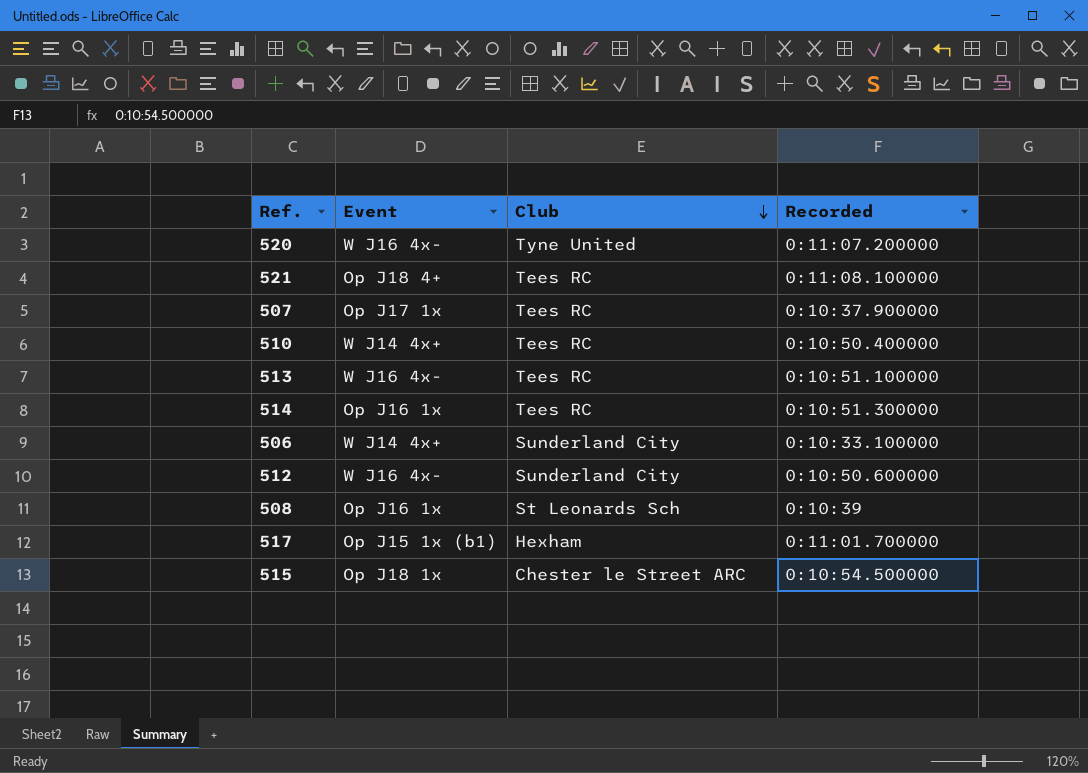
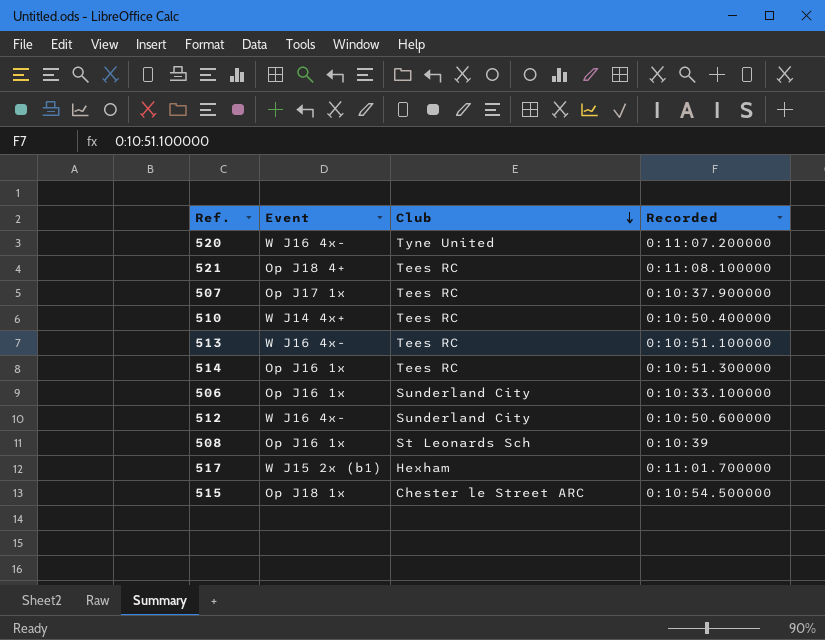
506 | Event: W J14 4x+ -> Op J16 1x
517 | Event: Op J15 1x (b1) -> W J15 2x (b1)

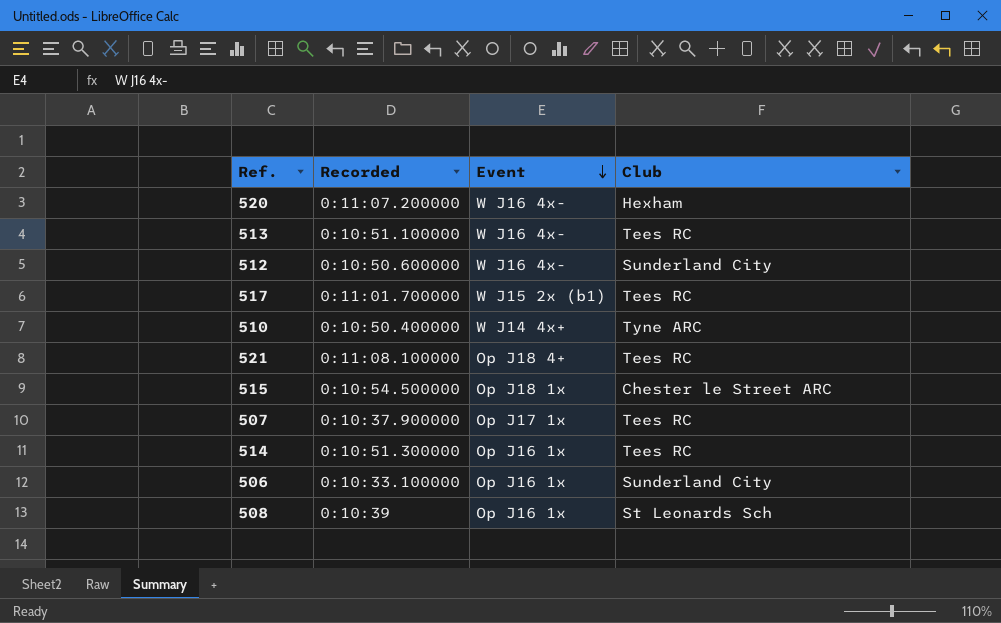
row order: Club descending -> Event descending
column Recorded | position: 4 -> 2
520 | Club: Tyne United -> Hexham
517 | Club: Hexham -> Tees RC
510 | Club: Tees RC -> Tyne ARC

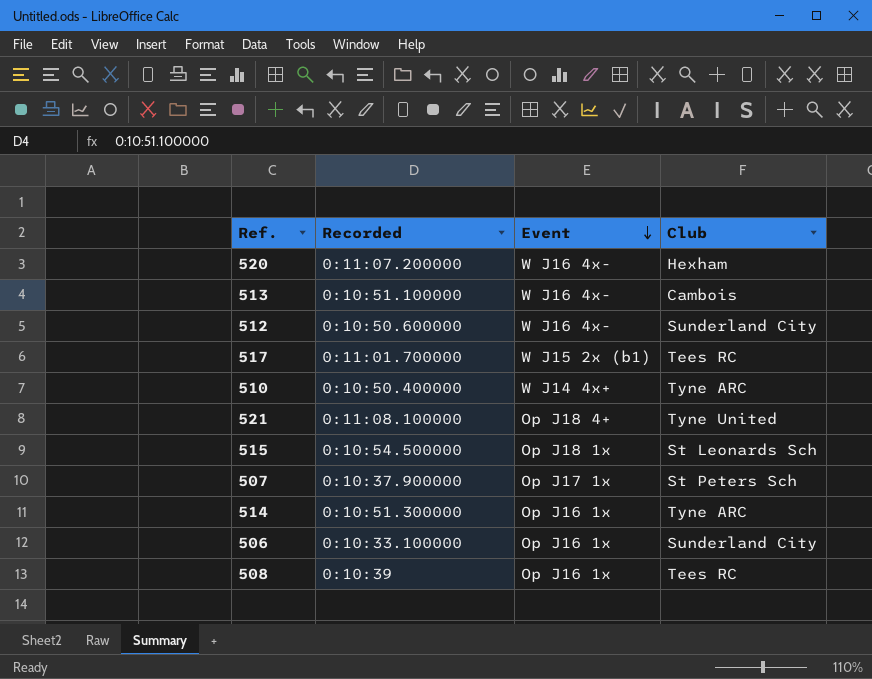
513 | Club: Tees RC -> Cambois
521 | Club: Tees RC -> Tyne United
515 | Club: Chester le Street ARC -> St Leonards Sch
507 | Club: Tees RC -> St Peters Sch
514 | Club: Tees RC -> Tyne ARC
508 | Club: St Leonards Sch -> Tees RC

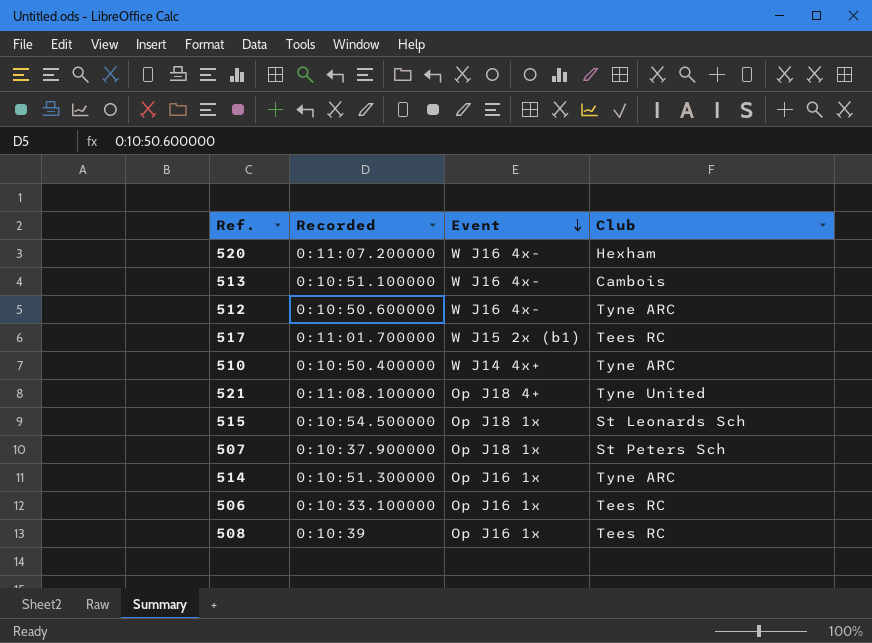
512 | Club: Sunderland City -> Tyne ARC
507 | Event: Op J17 1x -> Op J18 1x
506 | Club: Sunderland City -> Tees RC

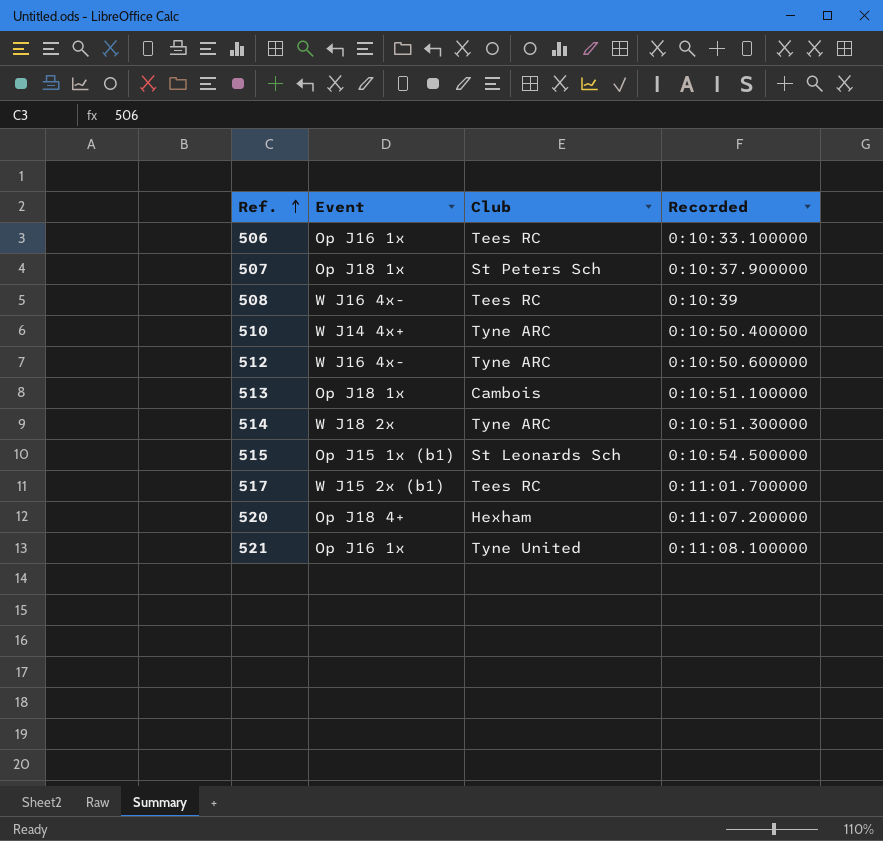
row order: Event descending -> Ref. ascending
column Recorded | position: 2 -> 4
508 | Event: Op J16 1x -> W J16 4x-
513 | Event: W J16 4x- -> Op J18 1x
514 | Event: Op J16 1x -> W J18 2x
515 | Event: Op J18 1x -> Op J15 1x (b1)
520 | Event: W J16 4x- -> Op J18 4+
521 | Event: Op J18 4+ -> Op J16 1x

